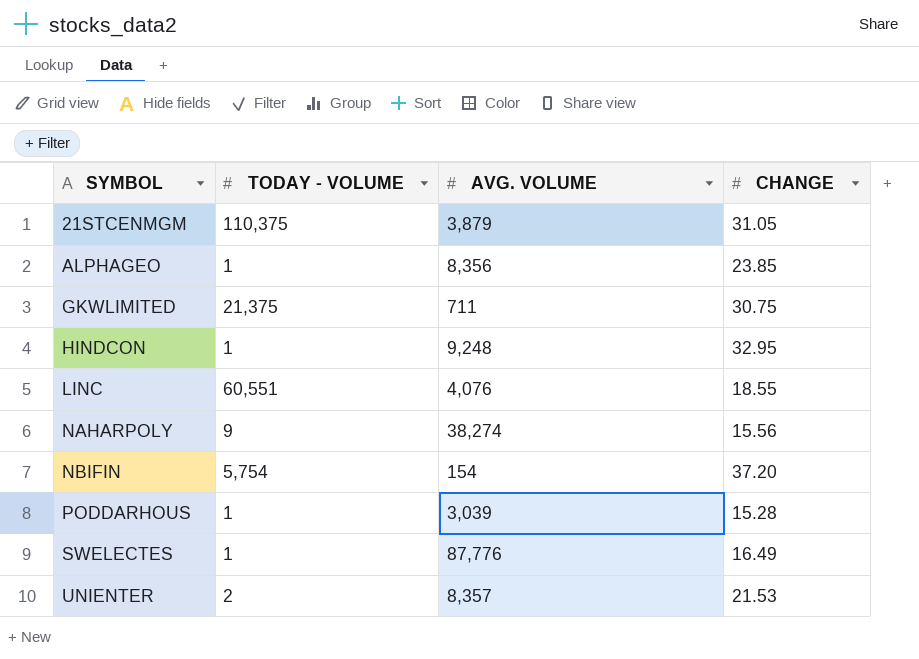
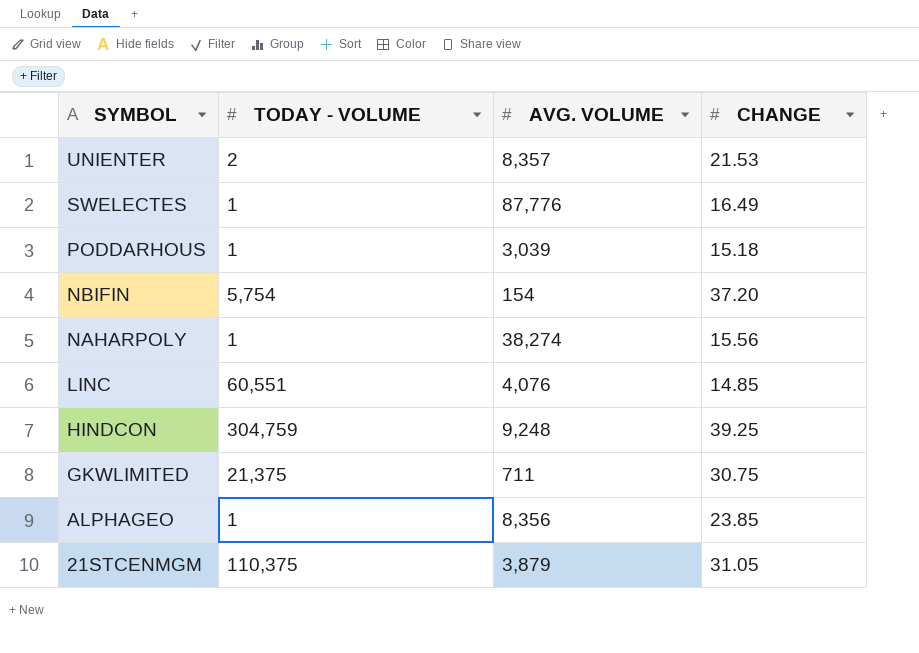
row order: SYMBOL ascending -> SYMBOL descending
PODDARHOUS | CHANGE: 15.28 -> 15.18
NAHARPOLY | TODAY - VOLUME: 9 -> 1
LINC | CHANGE: 18.55 -> 14.85
HINDCON | TODAY - VOLUME: 1 -> 304,759
HINDCON | CHANGE: 32.95 -> 39.25

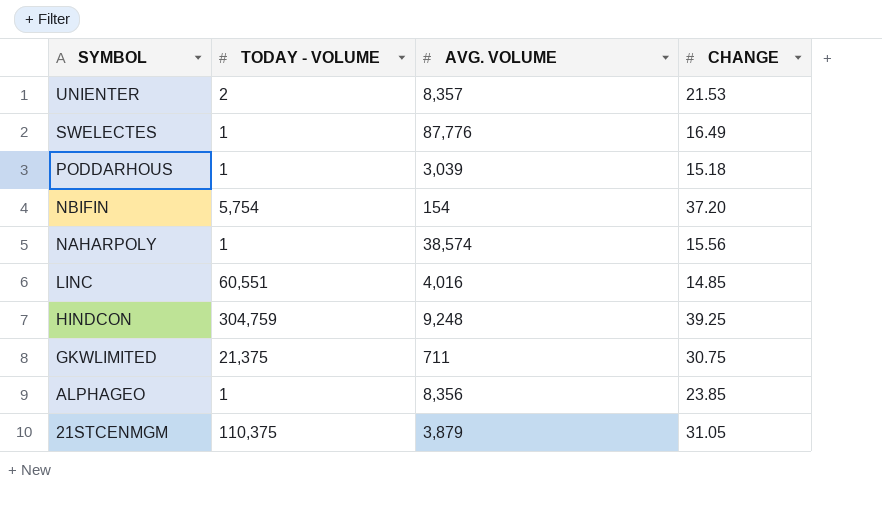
NAHARPOLY | AVG. VOLUME: 38,274 -> 38,574
LINC | AVG. VOLUME: 4,076 -> 4,016

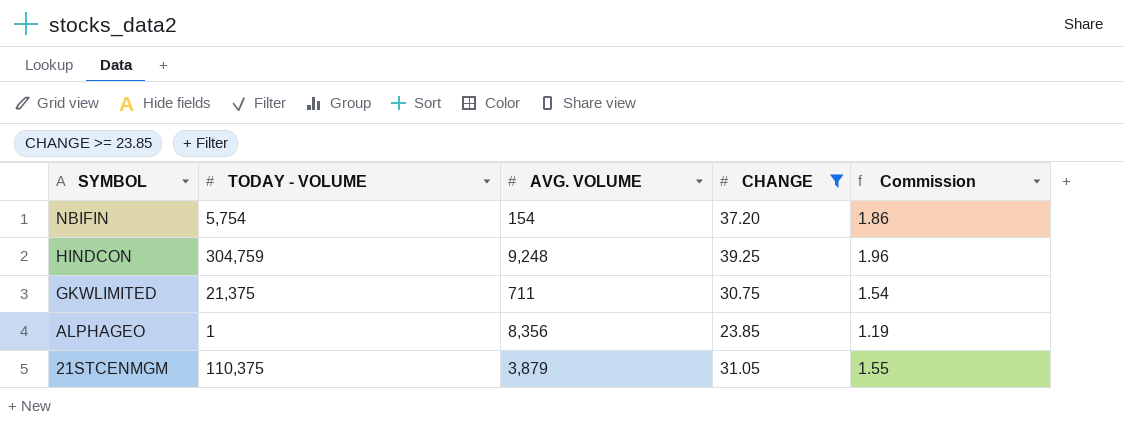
filter: none -> CHANGE >= 23.85
column Commission | formula: none -> [CHANGE] * 0.05

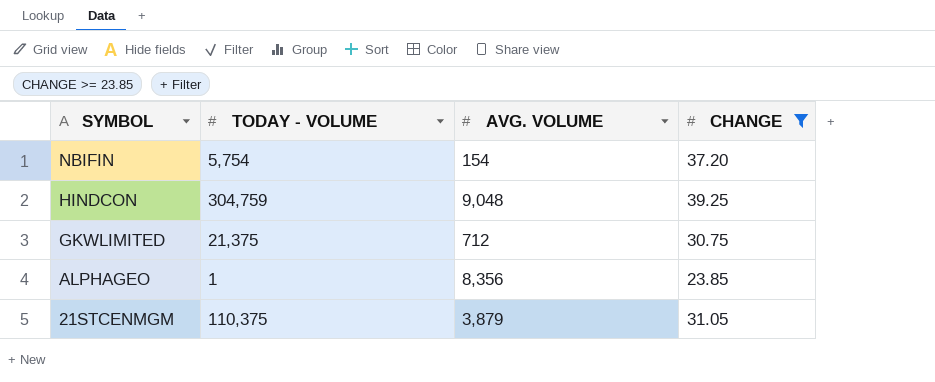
column Commission | formula: [CHANGE] * 0.05 -> none
HINDCON | AVG. VOLUME: 9,248 -> 9,048
GKWLIMITED | AVG. VOLUME: 711 -> 712

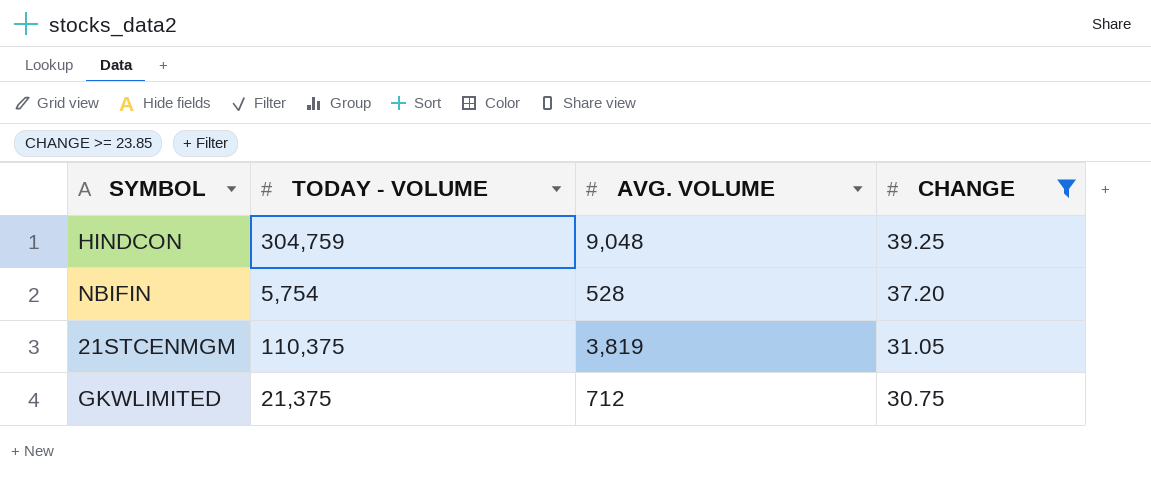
row order: SYMBOL descending -> CHANGE descending
row ALPHAGEO: 1 | 8,356 | 23.85 -> none
NBIFIN | AVG. VOLUME: 154 -> 528
21STCENMGM | AVG. VOLUME: 3,879 -> 3,819

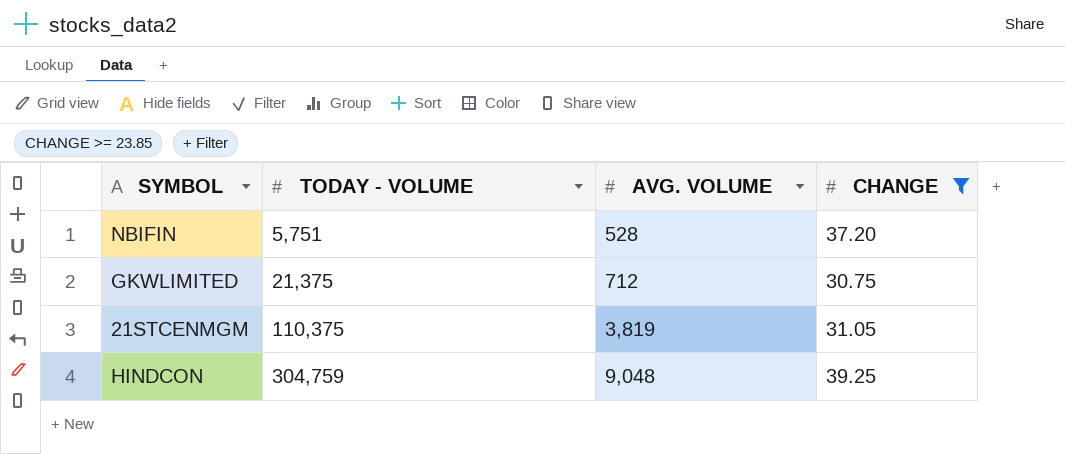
row order: CHANGE descending -> TODAY - VOLUME ascending
NBIFIN | TODAY - VOLUME: 5,754 -> 5,751

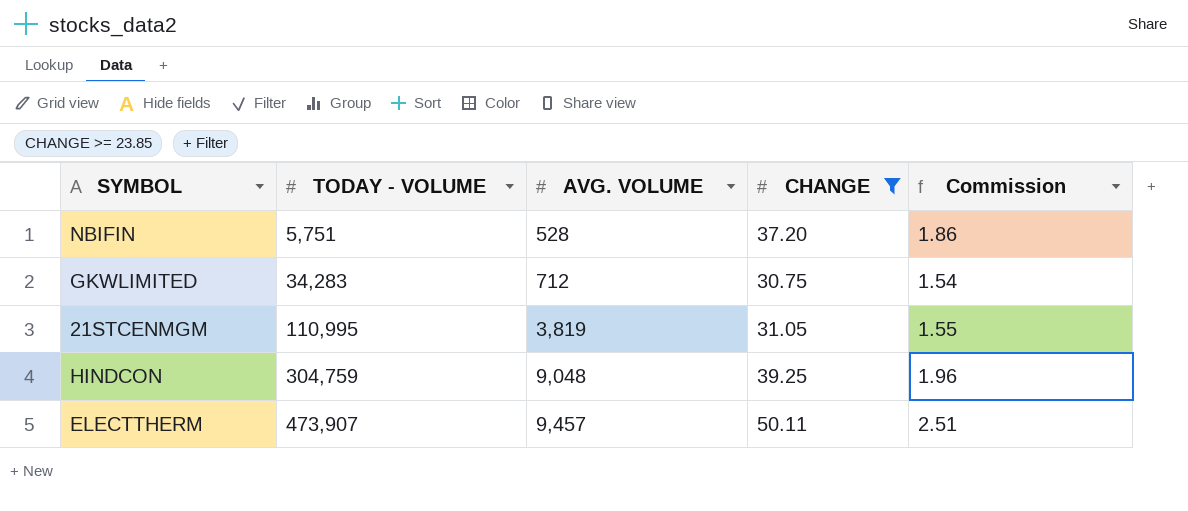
column Commission | formula: none -> [CHANGE] * 0.05
GKWLIMITED | TODAY - VOLUME: 21,375 -> 34,283
21STCENMGM | TODAY - VOLUME: 110,375 -> 110,995
row ELECTTHERM: none -> 473,907 | 9,457 | 50.11 | 2.51

